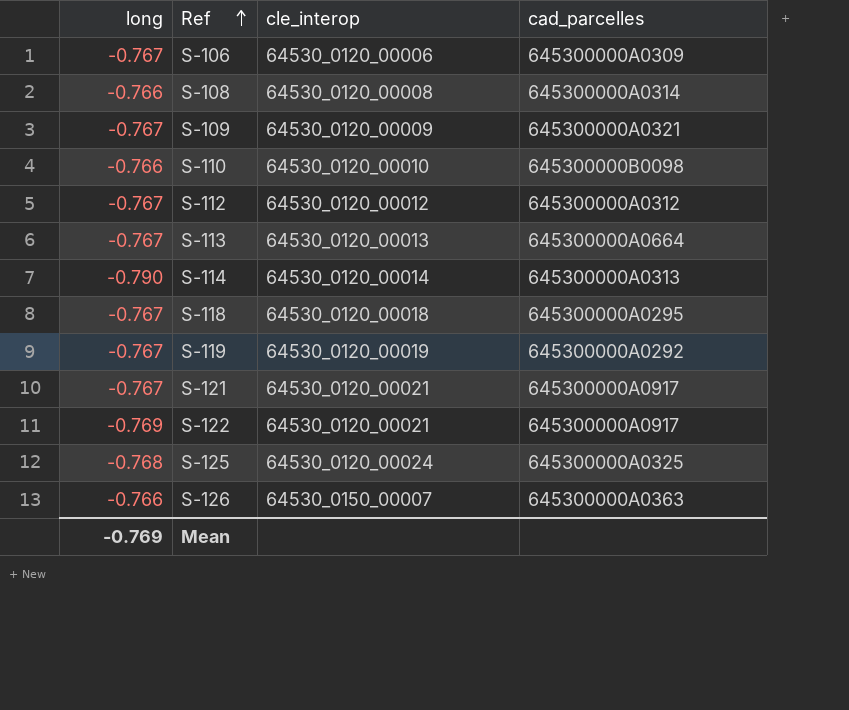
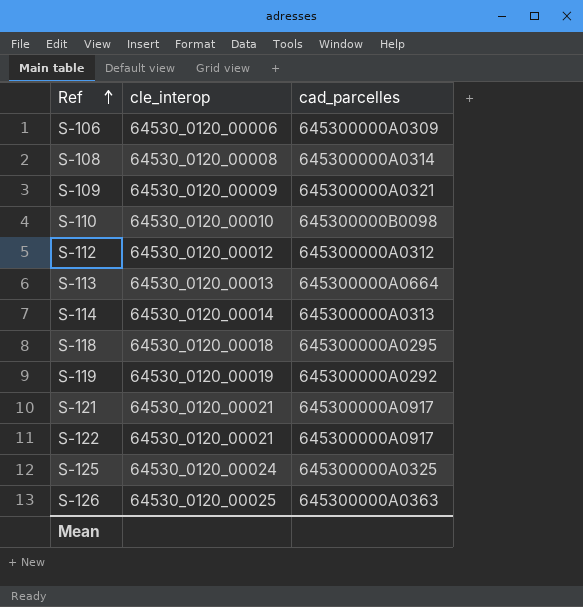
column long | position: 1 -> none
S-126 | cle_interop: 64530_0150_00007 -> 64530_0120_00025

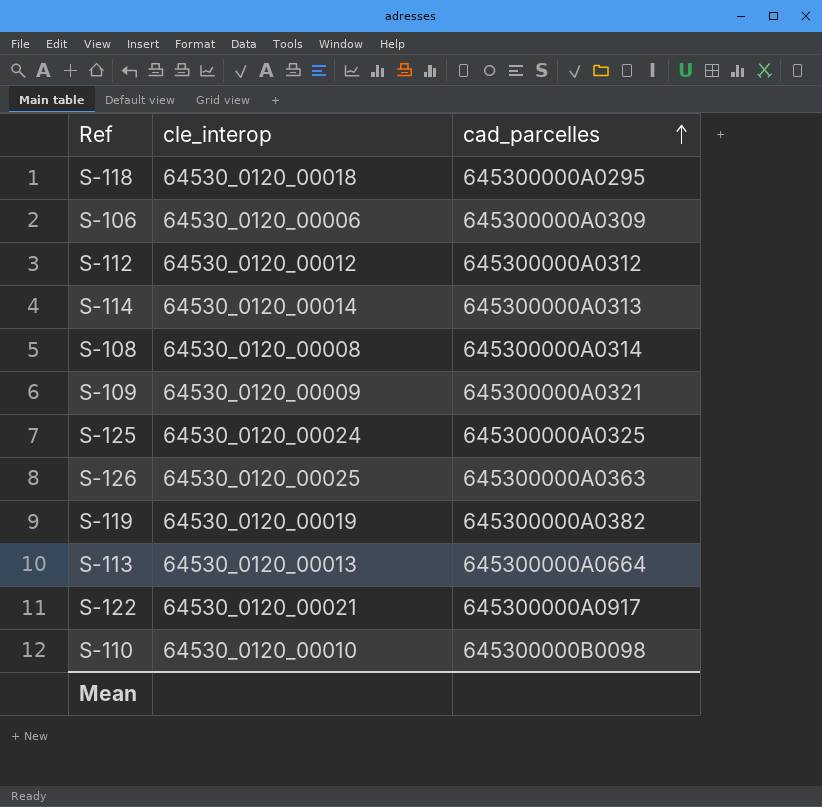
row order: Ref ascending -> cad_parcelles ascending
row S-121: 64530_0120_00021 | 645300000A0917 -> none
S-119 | cad_parcelles: 645300000A0292 -> 645300000A0382

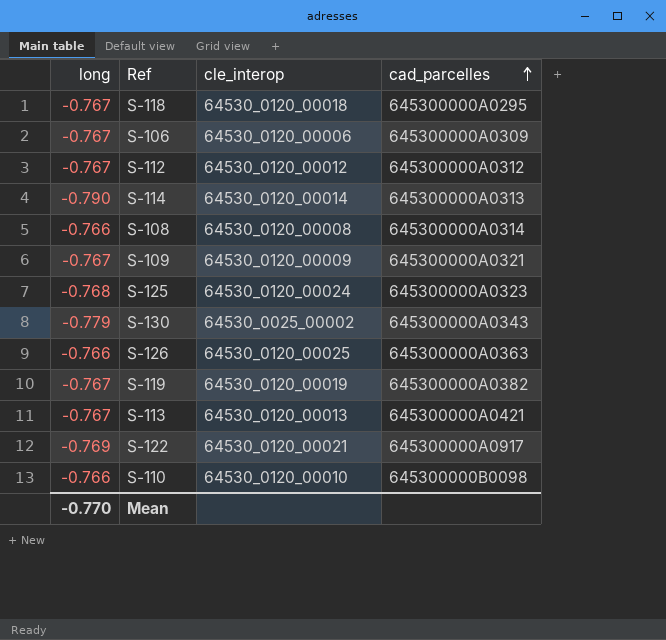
column long | position: none -> 1
S-125 | cad_parcelles: 645300000A0325 -> 645300000A0323
row S-130: none -> -0.779 | 64530_0025_00002 | 645300000A0343
S-113 | cad_parcelles: 645300000A0664 -> 645300000A0421

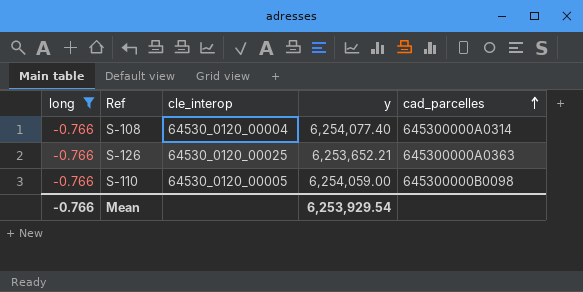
filter: none -> long = -0.766
column y | position: none -> 4
S-108 | cle_interop: 64530_0120_00008 -> 64530_0120_00004
S-110 | cle_interop: 64530_0120_00010 -> 64530_0120_00005
Mean | long: -0.770 -> -0.766

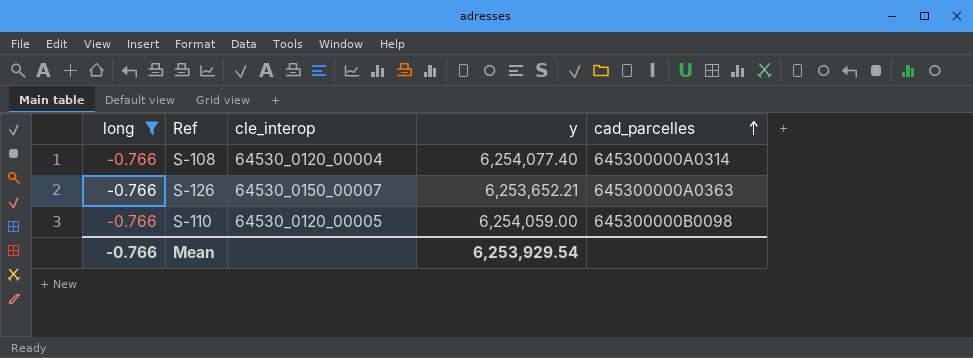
S-126 | cle_interop: 64530_0120_00025 -> 64530_0150_00007

